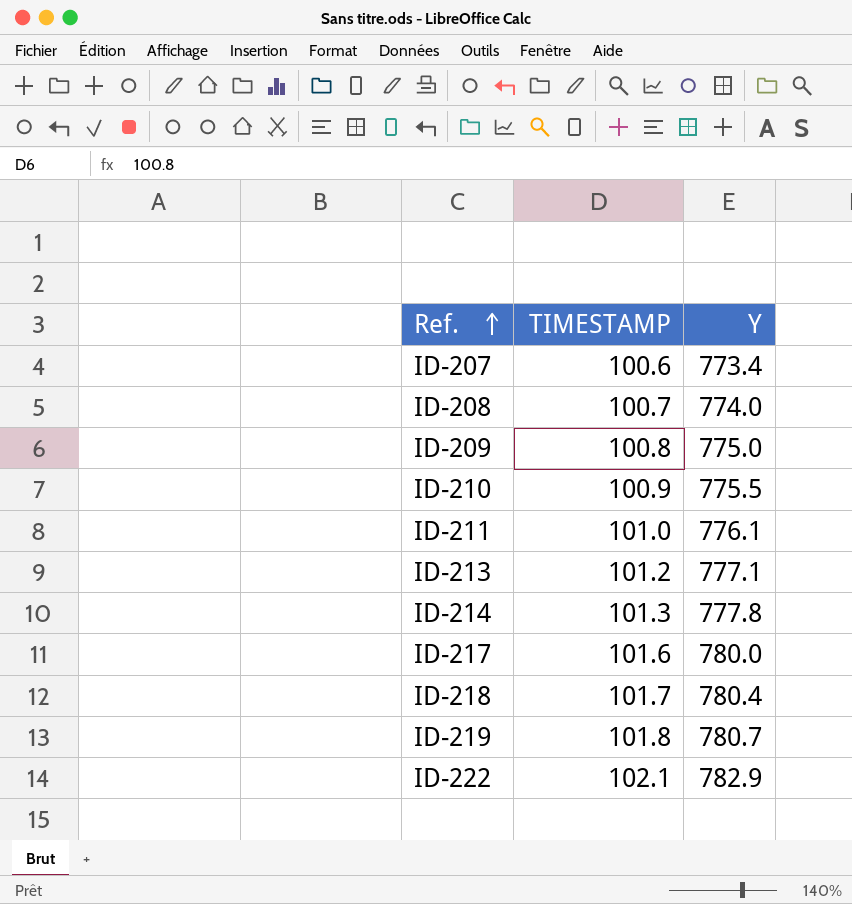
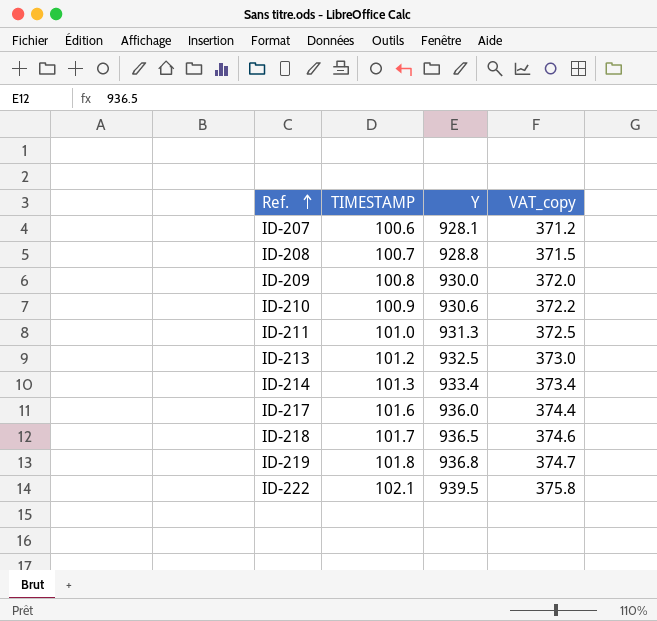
column VAT_copy | formula: none -> [Y] * 0.4
ID-207 | Y: 773.4 -> 928.1
ID-208 | Y: 774.0 -> 928.8
ID-209 | Y: 775.0 -> 930.0
ID-210 | Y: 775.5 -> 930.6
ID-211 | Y: 776.1 -> 931.3
ID-213 | Y: 777.1 -> 932.5
ID-214 | Y: 777.8 -> 933.4
ID-217 | Y: 780.0 -> 936.0
ID-218 | Y: 780.4 -> 936.5
ID-219 | Y: 780.7 -> 936.8
ID-222 | Y: 782.9 -> 939.5

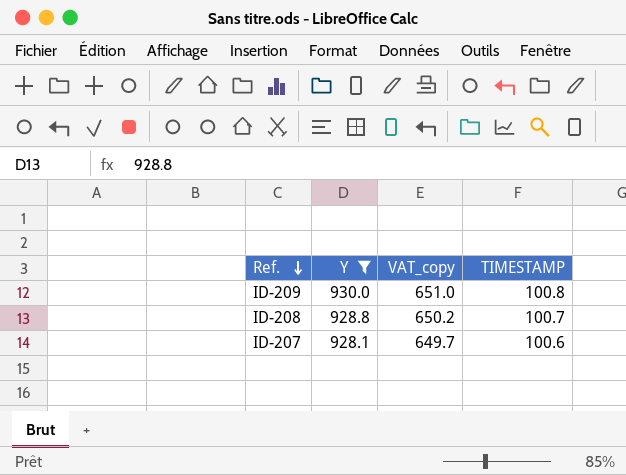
filter: none -> Y <= 930.0
row order: Ref. ascending -> Ref. descending
column VAT_copy | formula: [Y] * 0.4 -> [Y] * 0.7
column TIMESTAMP | position: 2 -> 4

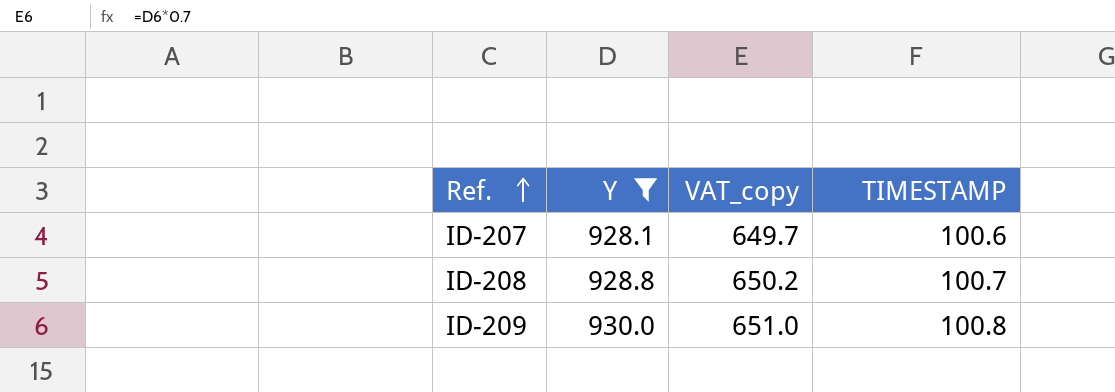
row order: Ref. descending -> Ref. ascending

